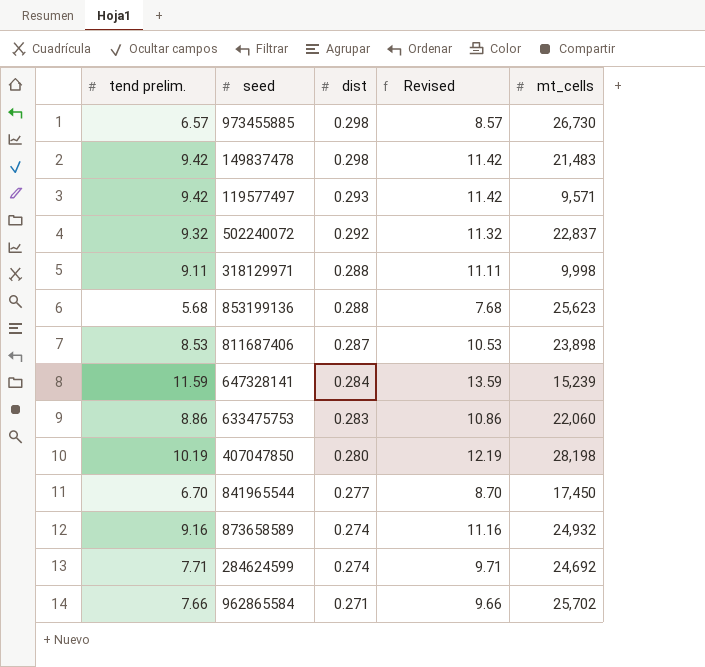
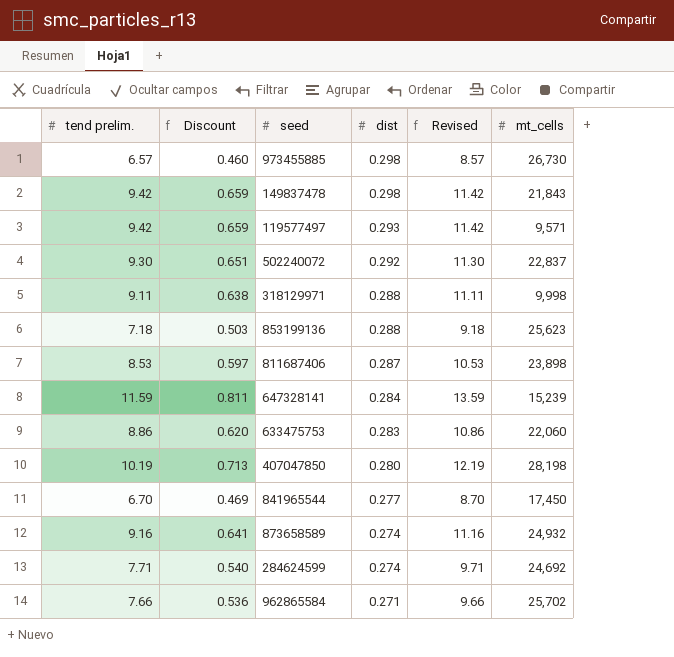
column Discount | formula: none -> [tend prelim.] * 0.07
149837478 | mt_cells: 21,483 -> 21,843
502240072 | tend prelim.: 9.32 -> 9.30
502240072 | Revised: 11.32 -> 11.30
853199136 | tend prelim.: 5.68 -> 7.18
853199136 | Revised: 7.68 -> 9.18

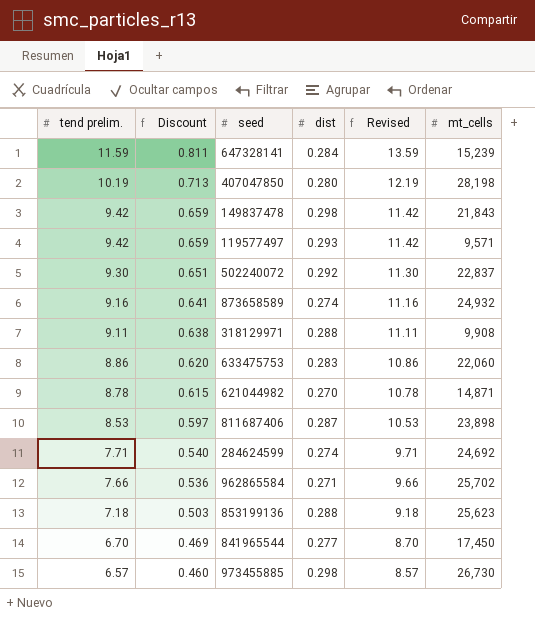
row order: dist descending -> tend prelim. descending
318129971 | mt_cells: 9,998 -> 9,908
row 621044982: none -> 8.78 | 0.615 | 0.270 | 10.78 | 14,871

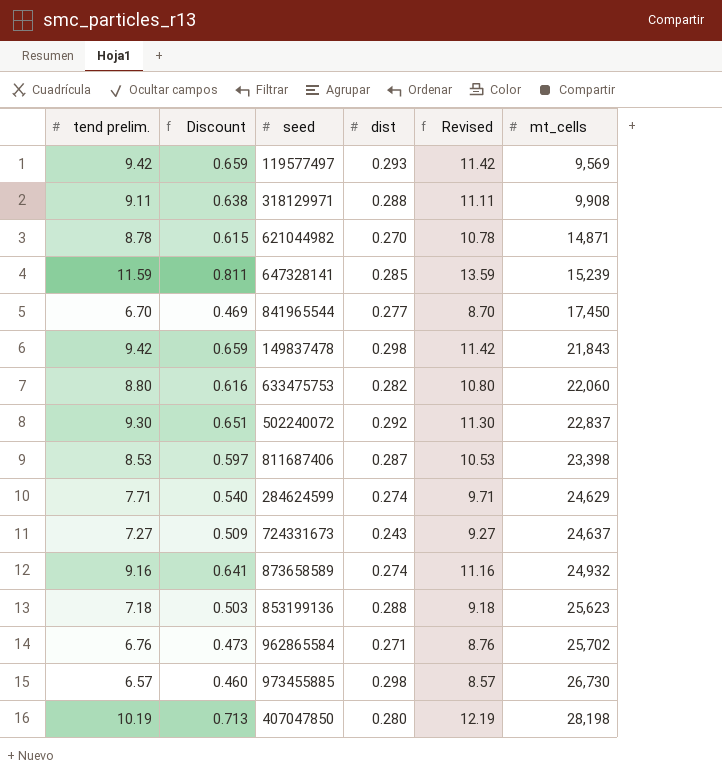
row order: tend prelim. descending -> mt_cells ascending
119577497 | mt_cells: 9,571 -> 9,569
647328141 | dist: 0.284 -> 0.285
633475753 | tend prelim.: 8.86 -> 8.80
633475753 | Discount: 0.620 -> 0.616
633475753 | dist: 0.283 -> 0.282
633475753 | Revised: 10.86 -> 10.80
811687406 | mt_cells: 23,898 -> 23,398
284624599 | mt_cells: 24,692 -> 24,629
row 724331673: none -> 7.27 | 0.509 | 0.243 | 9.27 | 24,637
962865584 | tend prelim.: 7.66 -> 6.76
962865584 | Discount: 0.536 -> 0.473
962865584 | Revised: 9.66 -> 8.76

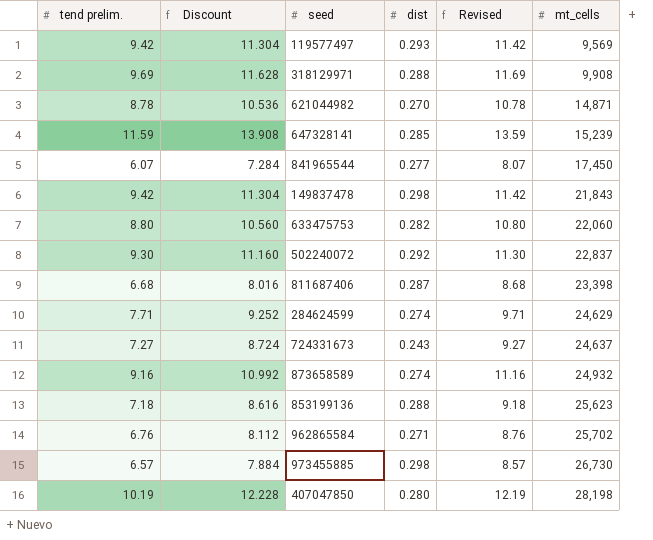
column Discount | formula: [tend prelim.] * 0.07 -> [tend prelim.] * 1.2
318129971 | tend prelim.: 9.11 -> 9.69
318129971 | Revised: 11.11 -> 11.69
841965544 | tend prelim.: 6.70 -> 6.07
841965544 | Revised: 8.70 -> 8.07
811687406 | tend prelim.: 8.53 -> 6.68
811687406 | Revised: 10.53 -> 8.68

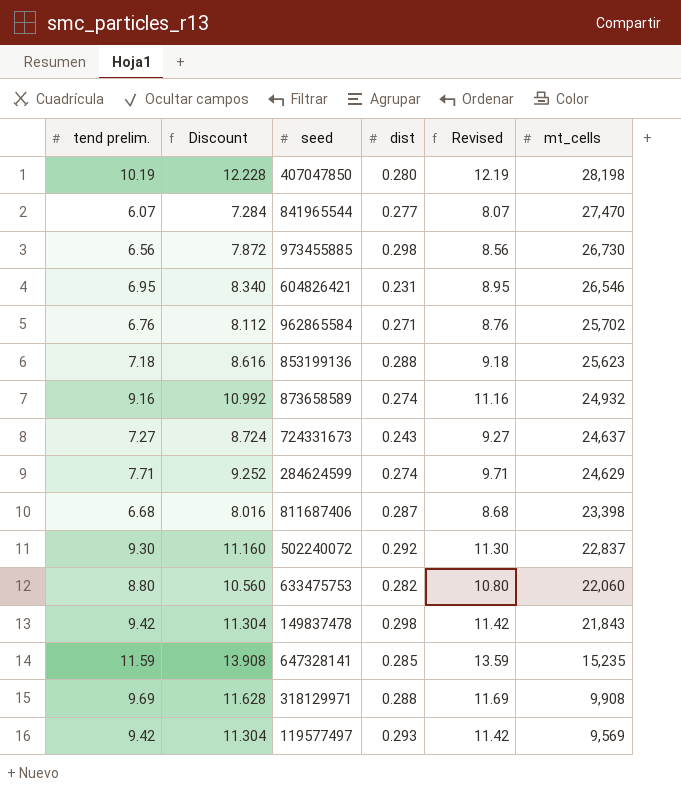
row order: mt_cells ascending -> mt_cells descending
row 621044982: 8.78 | 10.536 | 0.270 | 10.78 | 14,871 -> none
841965544 | mt_cells: 17,450 -> 27,470
973455885 | tend prelim.: 6.57 -> 6.56
973455885 | Discount: 7.884 -> 7.872
973455885 | Revised: 8.57 -> 8.56
row 604826421: none -> 6.95 | 8.340 | 0.231 | 8.95 | 26,546
647328141 | mt_cells: 15,239 -> 15,235

